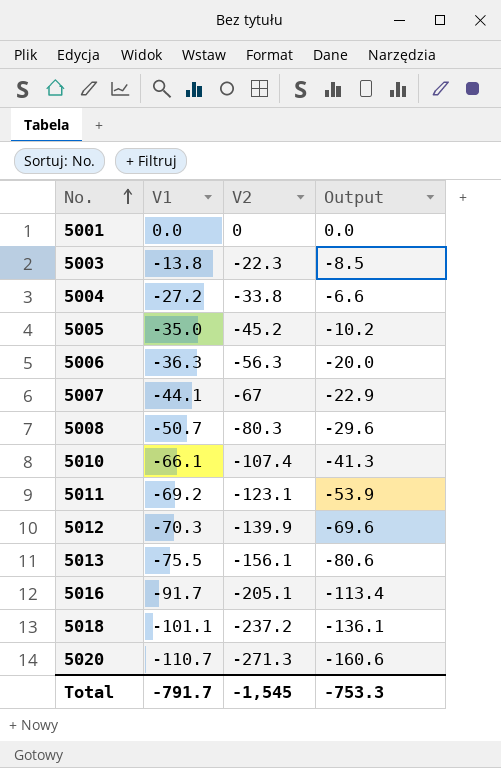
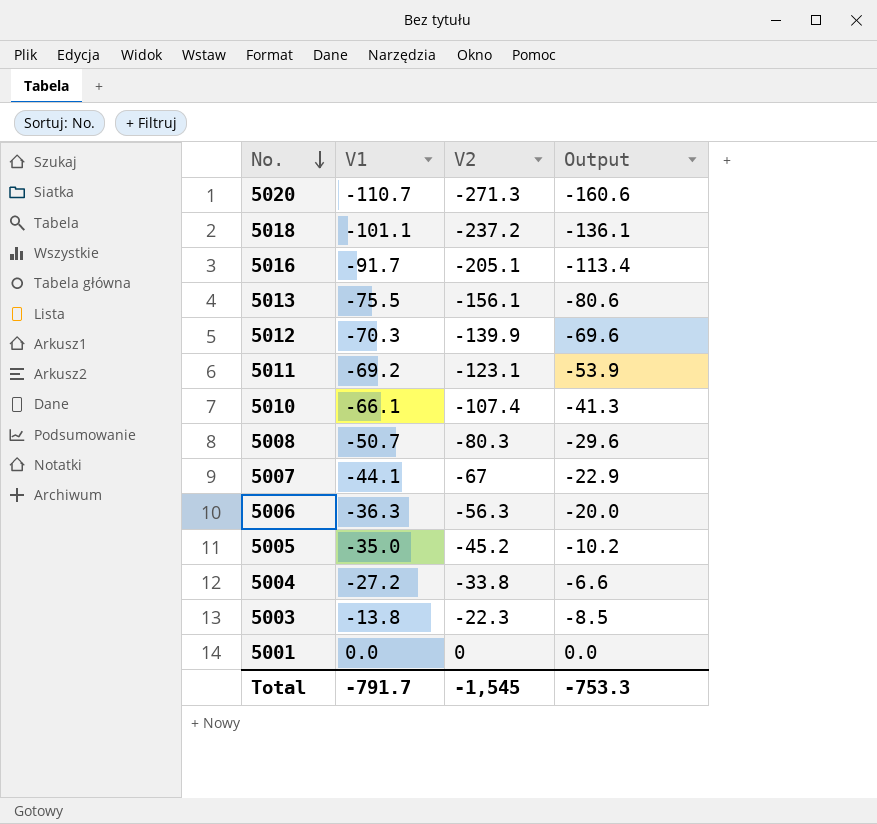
row order: No. ascending -> No. descending

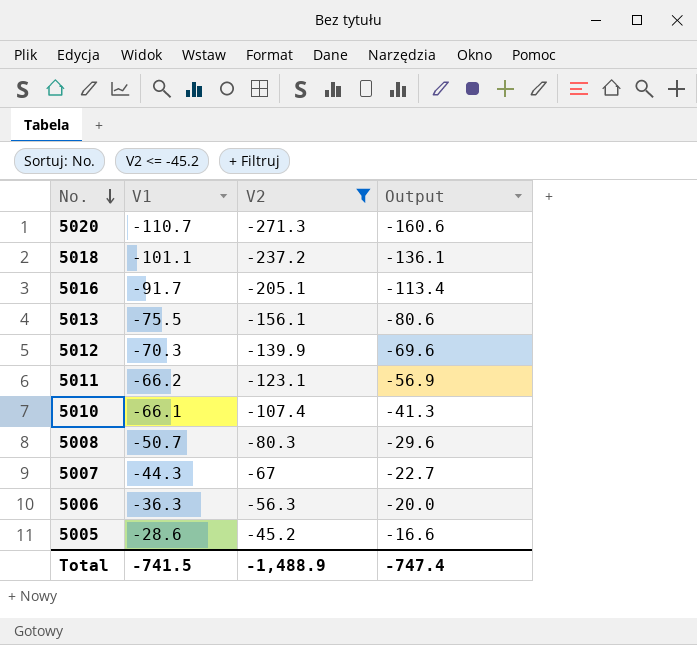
filter: none -> V2 <= -45.2
5011 | V1: -69.2 -> -66.2
5011 | Output: -53.9 -> -56.9
5007 | V1: -44.1 -> -44.3
5007 | Output: -22.9 -> -22.7
5005 | V1: -35.0 -> -28.6
5005 | Output: -10.2 -> -16.6
Total | V1: -791.7 -> -741.5
Total | V2: -1,545 -> -1,488.9
Total | Output: -753.3 -> -747.4

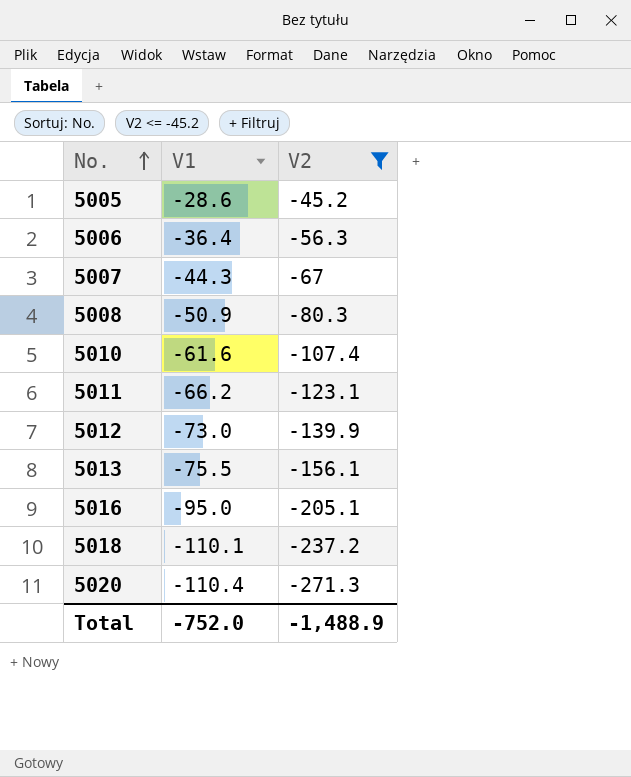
row order: No. descending -> No. ascending
column Output | formula: [V2] - [V1] -> none
5006 | V1: -36.3 -> -36.4
5008 | V1: -50.7 -> -50.9
5010 | V1: -66.1 -> -61.6
5012 | V1: -70.3 -> -73.0
5016 | V1: -91.7 -> -95.0
5018 | V1: -101.1 -> -110.1
5020 | V1: -110.7 -> -110.4
Total | V1: -741.5 -> -752.0

